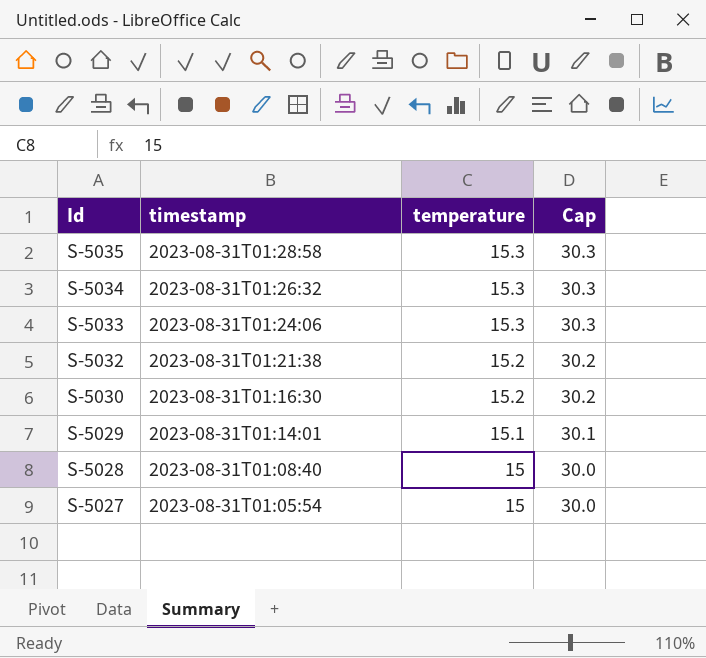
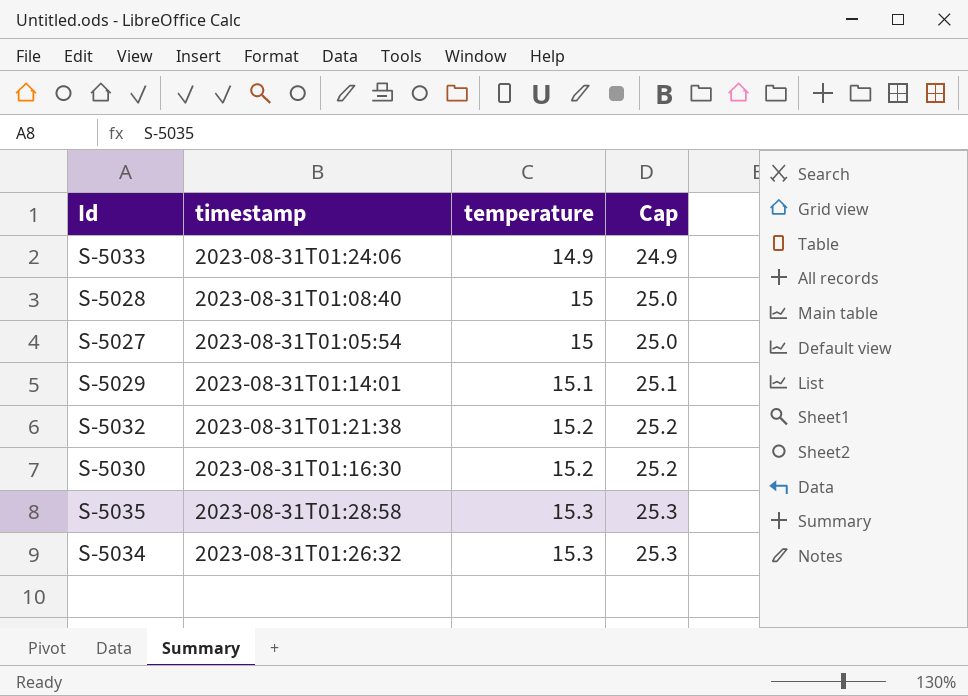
row order: Id descending -> temperature ascending
column Cap | formula: [temperature] + 15 -> [temperature] + 10
S-5033 | temperature: 15.3 -> 14.9

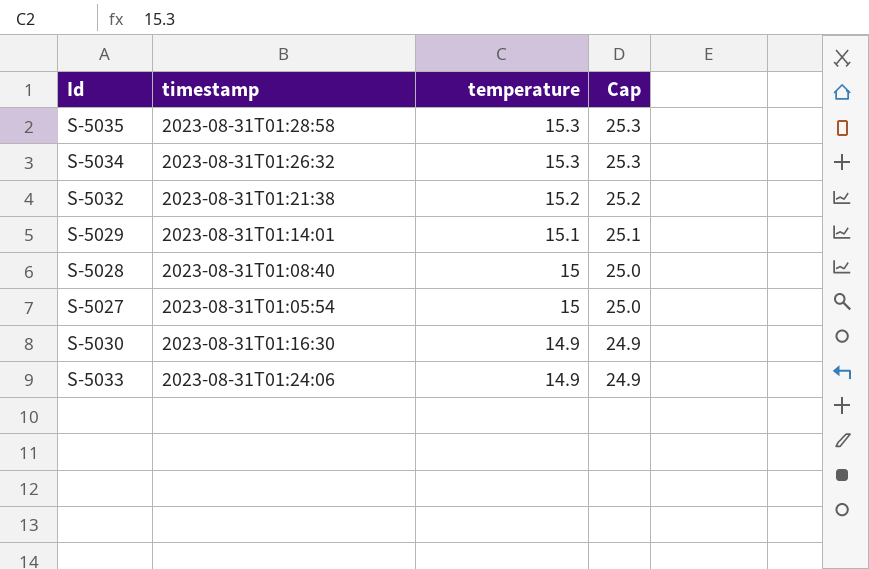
row order: temperature ascending -> temperature descending
S-5030 | temperature: 15.2 -> 14.9
S-5030 | Cap: 25.2 -> 24.9

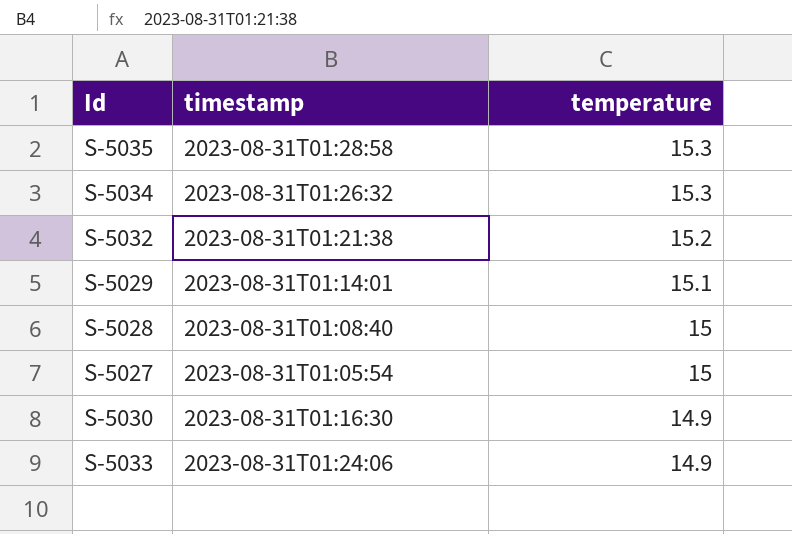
column Cap | formula: [temperature] + 10 -> none

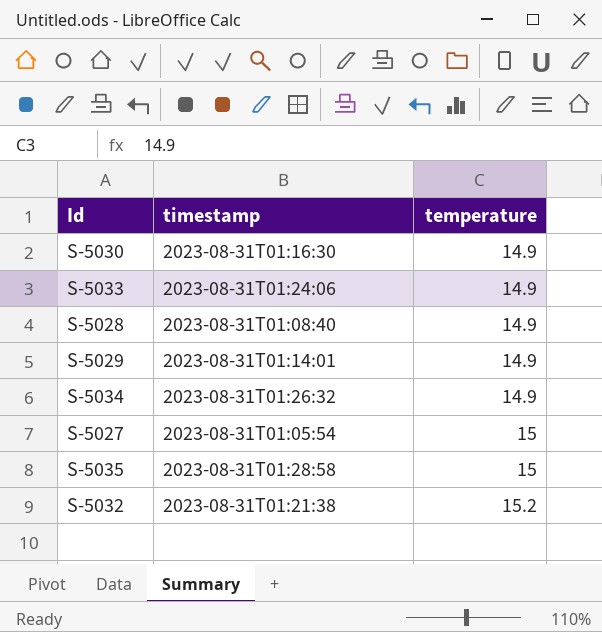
row order: temperature descending -> temperature ascending
S-5028 | temperature: 15 -> 14.9
S-5029 | temperature: 15.1 -> 14.9
S-5034 | temperature: 15.3 -> 14.9
S-5035 | temperature: 15.3 -> 15

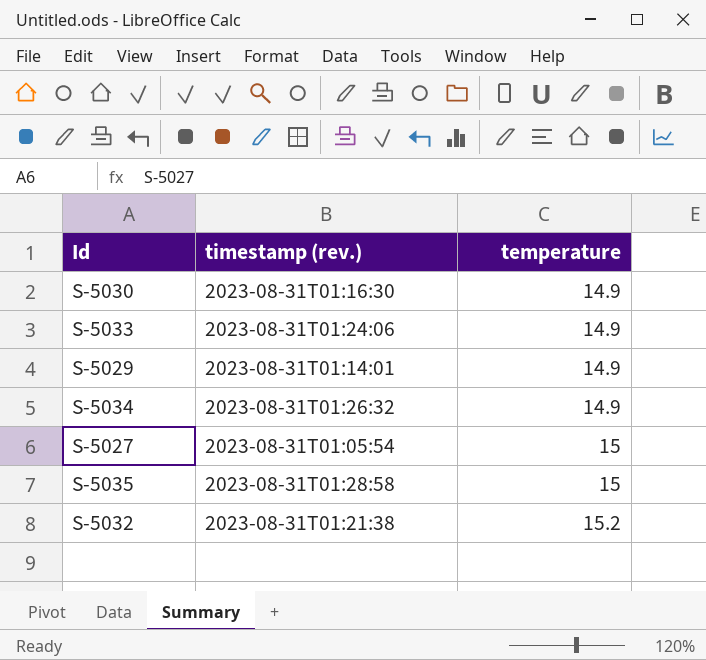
column name: timestamp -> timestamp (rev.)
row S-5028: 2023-08-31T01:08:40 | 14.9 -> none

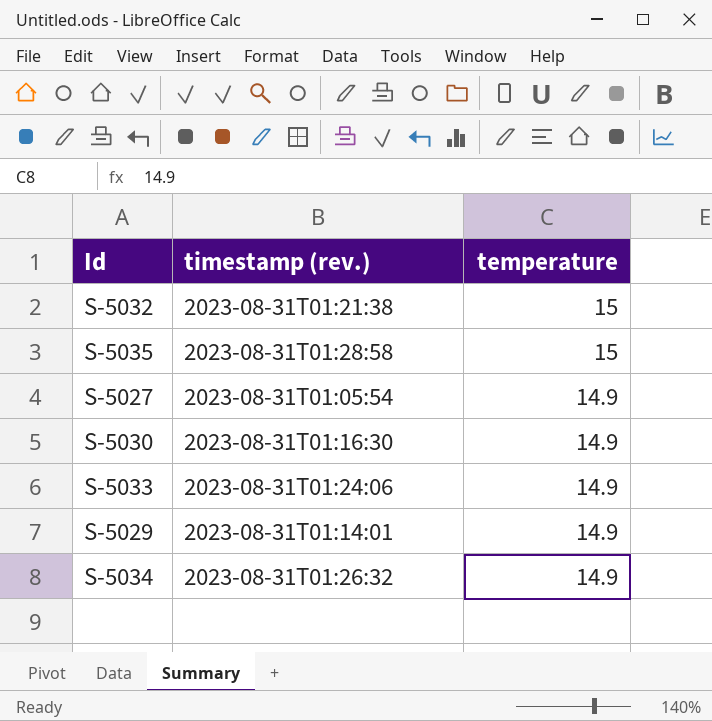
row order: temperature ascending -> temperature descending
S-5032 | temperature: 15.2 -> 15
S-5027 | temperature: 15 -> 14.9

